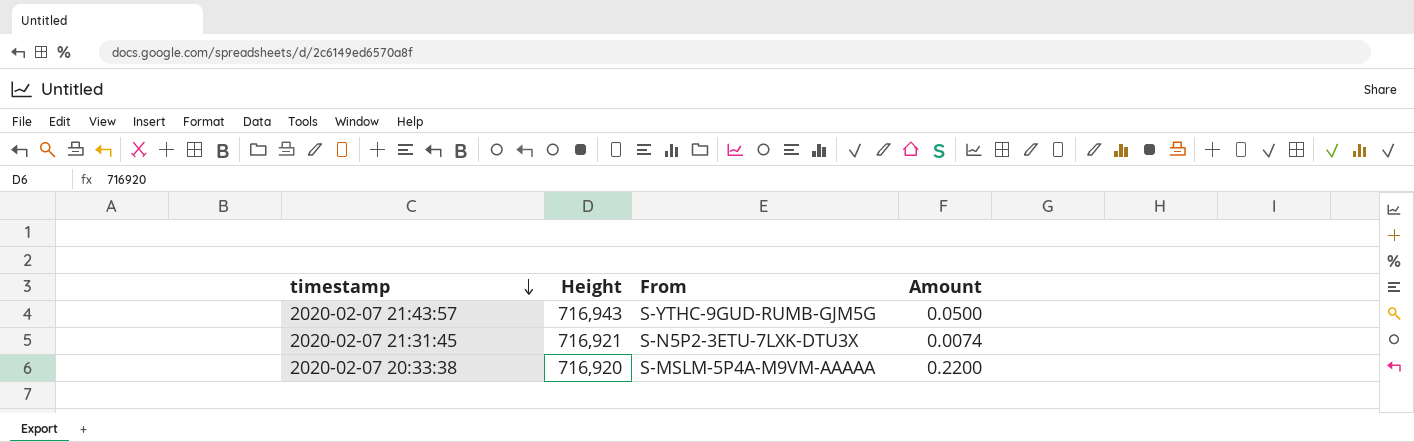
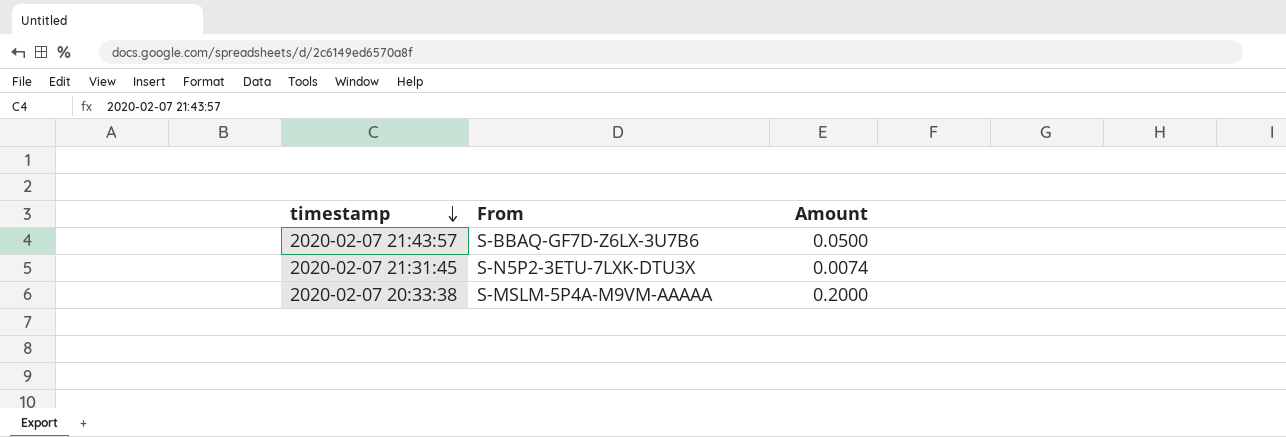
column Height | position: 2 -> none
2020-02-07 21:43:57 | From: S-YTHC-9GUD-RUMB-GJM5G -> S-BBAQ-GF7D-Z6LX-3U7B6
2020-02-07 20:33:38 | Amount: 0.2200 -> 0.2000

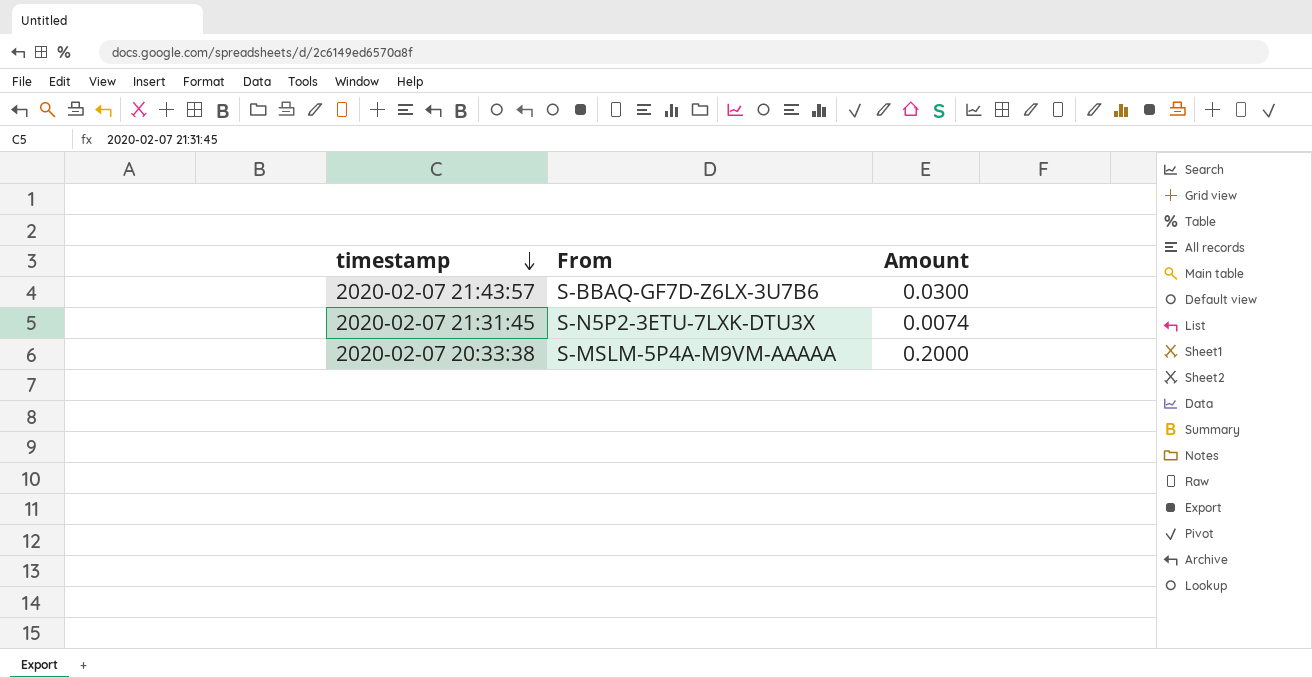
2020-02-07 21:43:57 | Amount: 0.0500 -> 0.0300

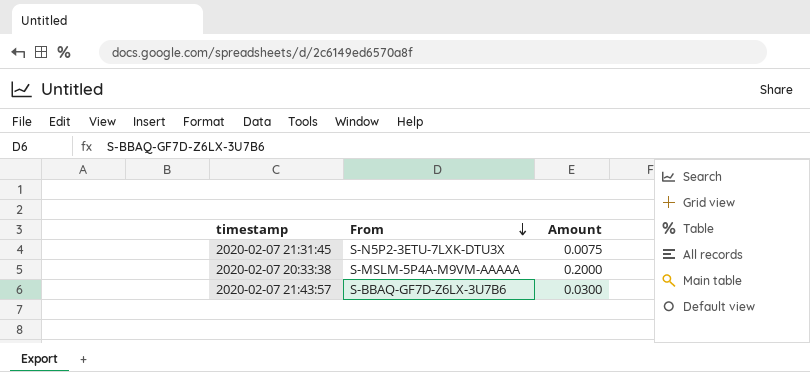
row order: timestamp descending -> From descending
2020-02-07 21:31:45 | Amount: 0.0074 -> 0.0075

